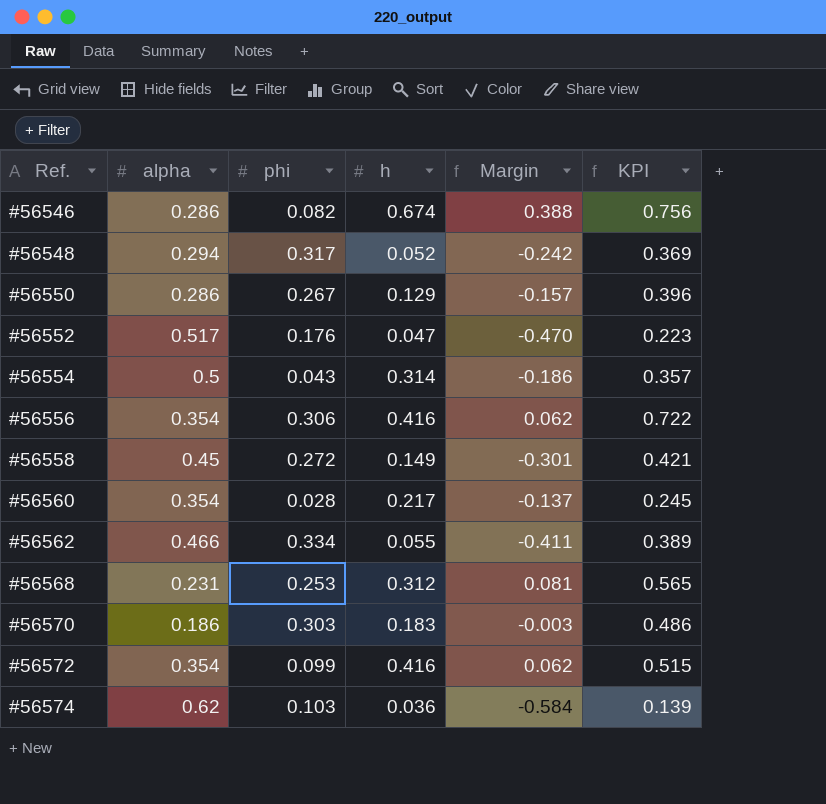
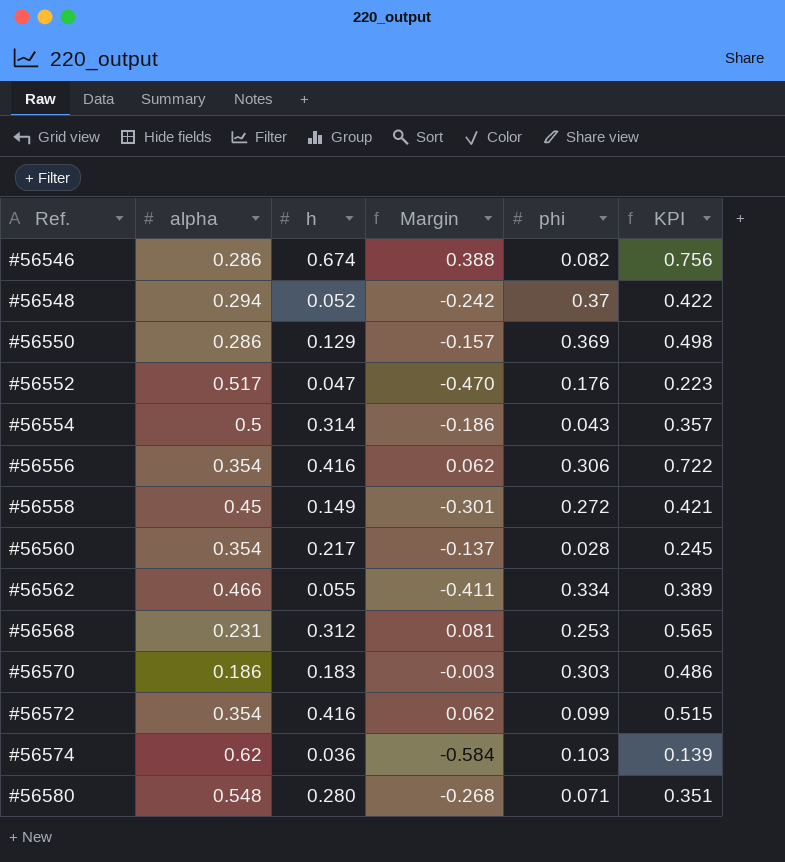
column phi | position: 3 -> 5
#56548 | phi: 0.317 -> 0.37
#56548 | KPI: 0.369 -> 0.422
#56550 | phi: 0.267 -> 0.369
#56550 | KPI: 0.396 -> 0.498
row #56580: none -> 0.548 | 0.280 | -0.268 | 0.071 | 0.351

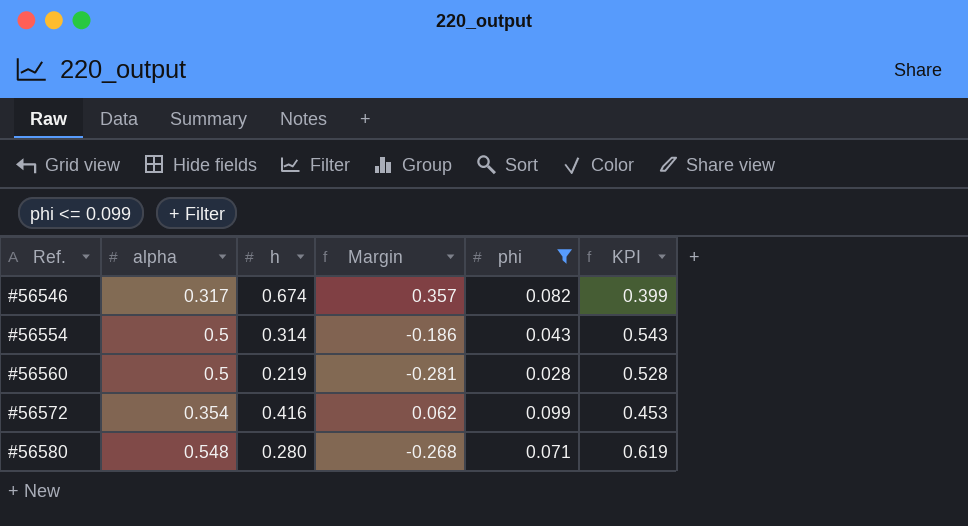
filter: none -> phi <= 0.099
column KPI | formula: [h] + [phi] -> [alpha] + [phi]
#56546 | alpha: 0.286 -> 0.317
#56546 | Margin: 0.388 -> 0.357
#56560 | alpha: 0.354 -> 0.5
#56560 | h: 0.217 -> 0.219
#56560 | Margin: -0.137 -> -0.281

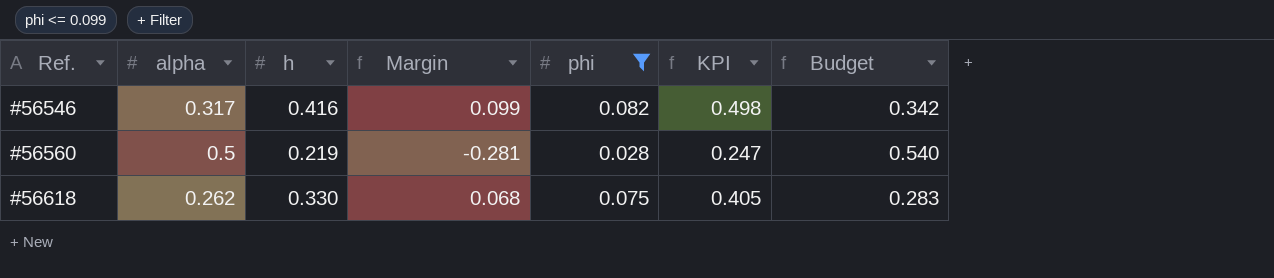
column KPI | formula: [alpha] + [phi] -> [h] + [phi]
column Budget | formula: none -> [alpha] * 1.08
row #56554: 0.5 | 0.314 | -0.186 | 0.043 | 0.543 -> none
row #56572: 0.354 | 0.416 | 0.062 | 0.099 | 0.453 -> none
row #56580: 0.548 | 0.280 | -0.268 | 0.071 | 0.619 -> none
#56546 | h: 0.674 -> 0.416
#56546 | Margin: 0.357 -> 0.099
row #56618: none -> 0.262 | 0.330 | 0.068 | 0.075 | 0.405 | 0.283

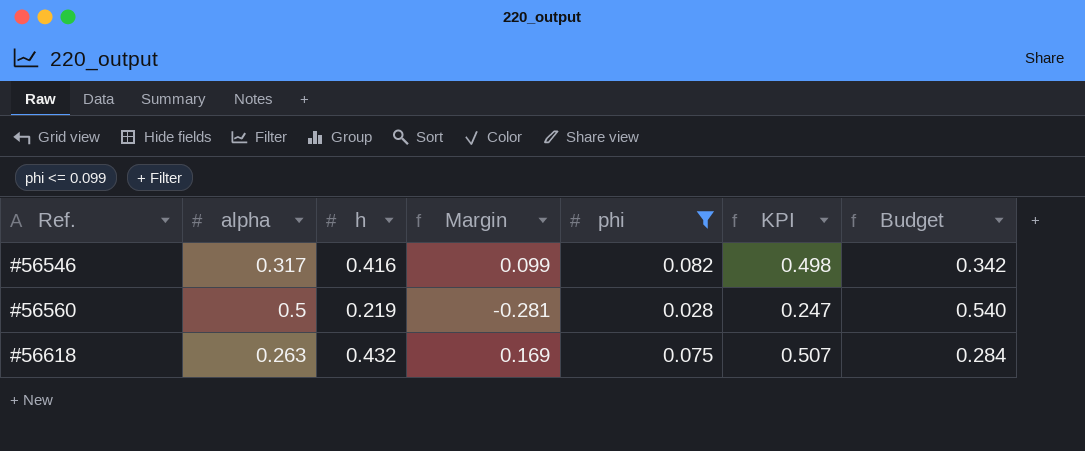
#56618 | alpha: 0.262 -> 0.263
#56618 | h: 0.330 -> 0.432
#56618 | Margin: 0.068 -> 0.169
#56618 | KPI: 0.405 -> 0.507
#56618 | Budget: 0.283 -> 0.284

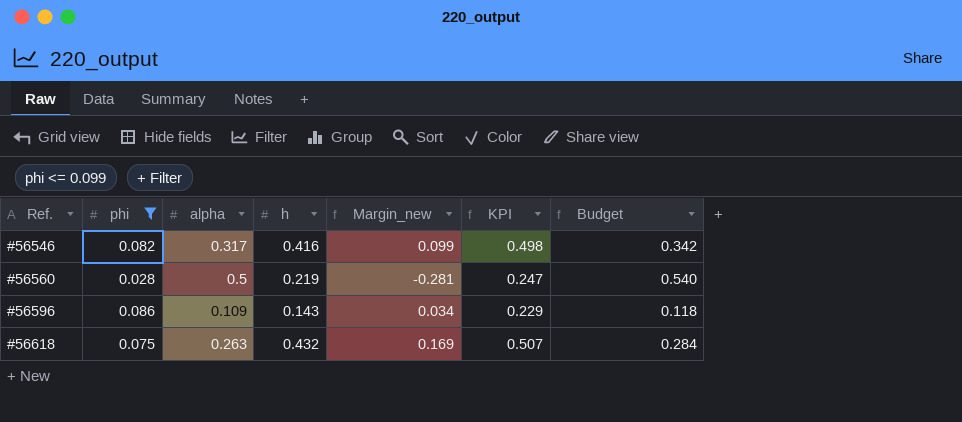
column phi | position: 5 -> 2
column name: Margin -> Margin_new
row #56596: none -> 0.086 | 0.109 | 0.143 | 0.034 | 0.229 | 0.118

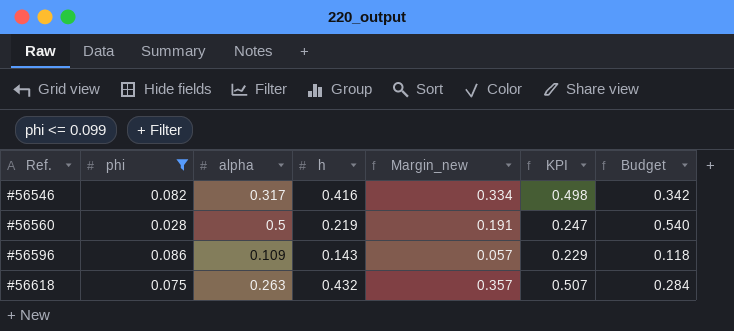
column Margin_new | formula: [h] - [alpha] -> [h] - [phi]

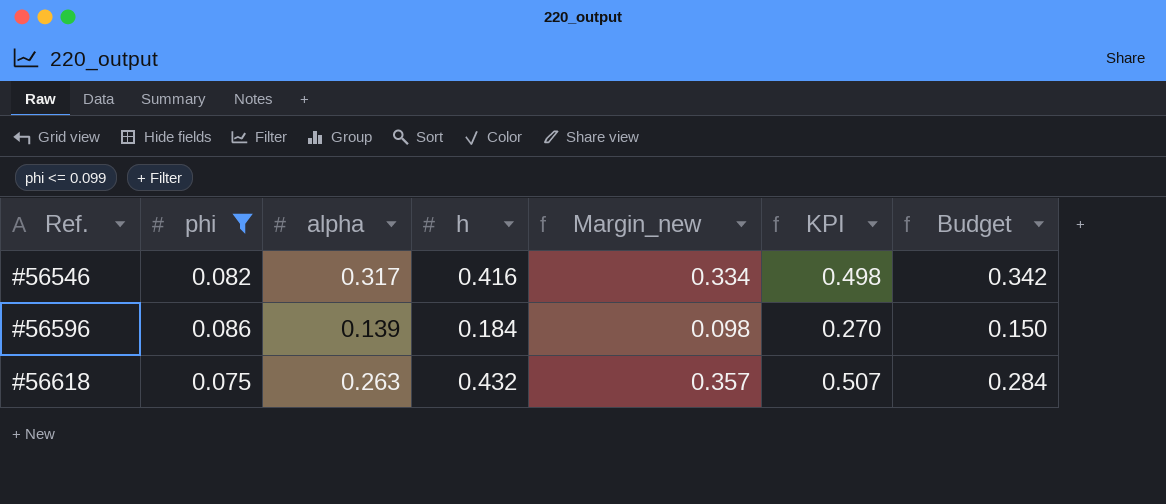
row #56560: 0.028 | 0.5 | 0.219 | 0.191 | 0.247 | 0.540 -> none
#56596 | alpha: 0.109 -> 0.139
#56596 | h: 0.143 -> 0.184
#56596 | Margin_new: 0.057 -> 0.098
#56596 | KPI: 0.229 -> 0.270
#56596 | Budget: 0.118 -> 0.150

